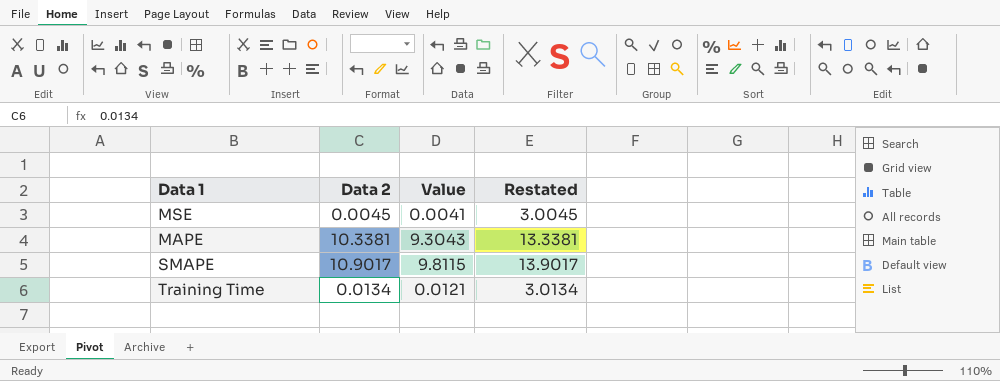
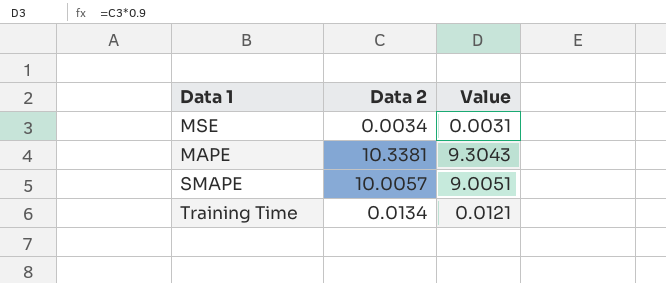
column Restated | formula: [Data 2] + 3 -> none
MSE | Data 2: 0.0045 -> 0.0034
MSE | Value: 0.0041 -> 0.0031
SMAPE | Data 2: 10.9017 -> 10.0057
SMAPE | Value: 9.8115 -> 9.0051

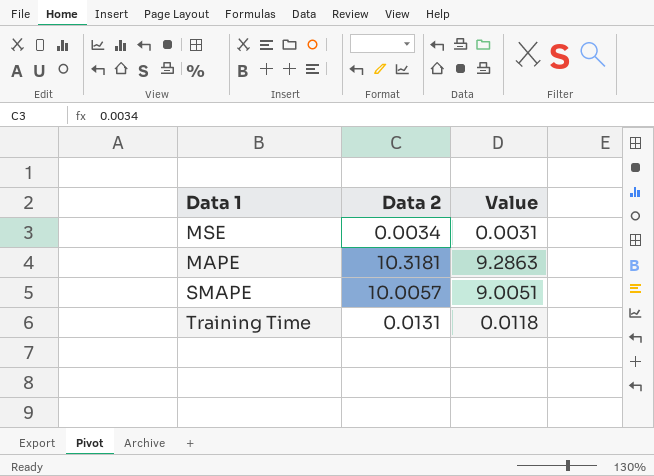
MAPE | Data 2: 10.3381 -> 10.3181
MAPE | Value: 9.3043 -> 9.2863
Training Time | Data 2: 0.0134 -> 0.0131
Training Time | Value: 0.0121 -> 0.0118

